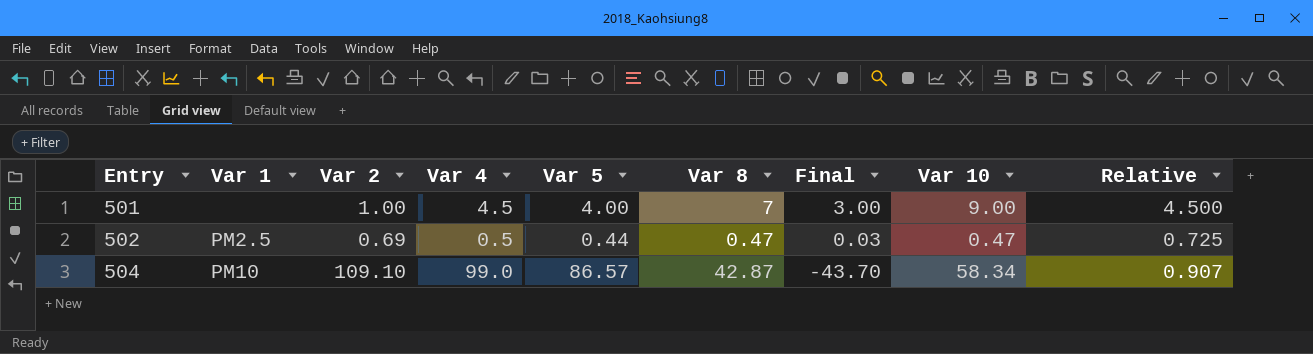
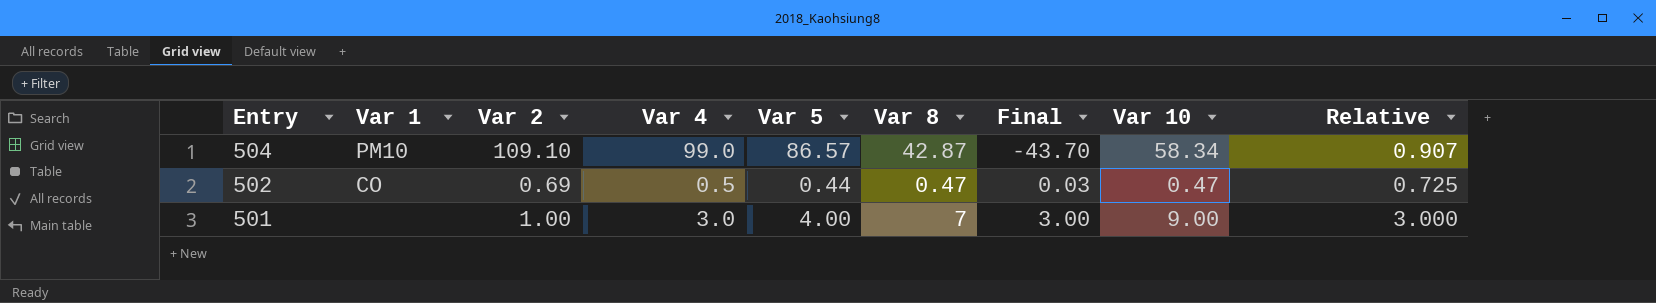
row order: Entry ascending -> Entry descending
502 | Var 1: PM2.5 -> CO
501 | Var 4: 4.5 -> 3.0
501 | Relative: 4.500 -> 3.000

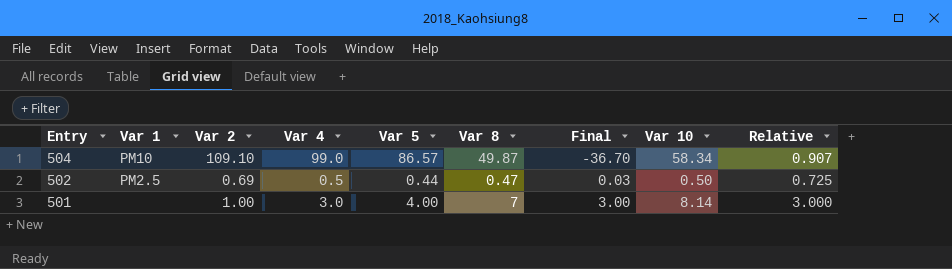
504 | Var 8: 42.87 -> 49.87
504 | Final: -43.70 -> -36.70
502 | Var 1: CO -> PM2.5
502 | Var 10: 0.47 -> 0.50
501 | Var 10: 9.00 -> 8.14

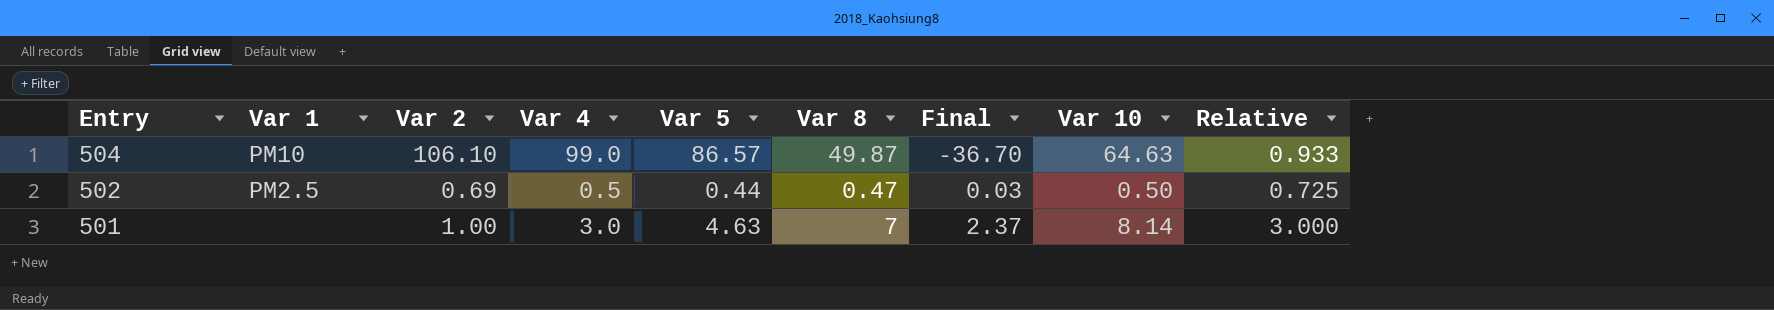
504 | Var 2: 109.10 -> 106.10
504 | Var 10: 58.34 -> 64.63
504 | Relative: 0.907 -> 0.933
501 | Var 5: 4.00 -> 4.63
501 | Final: 3.00 -> 2.37

